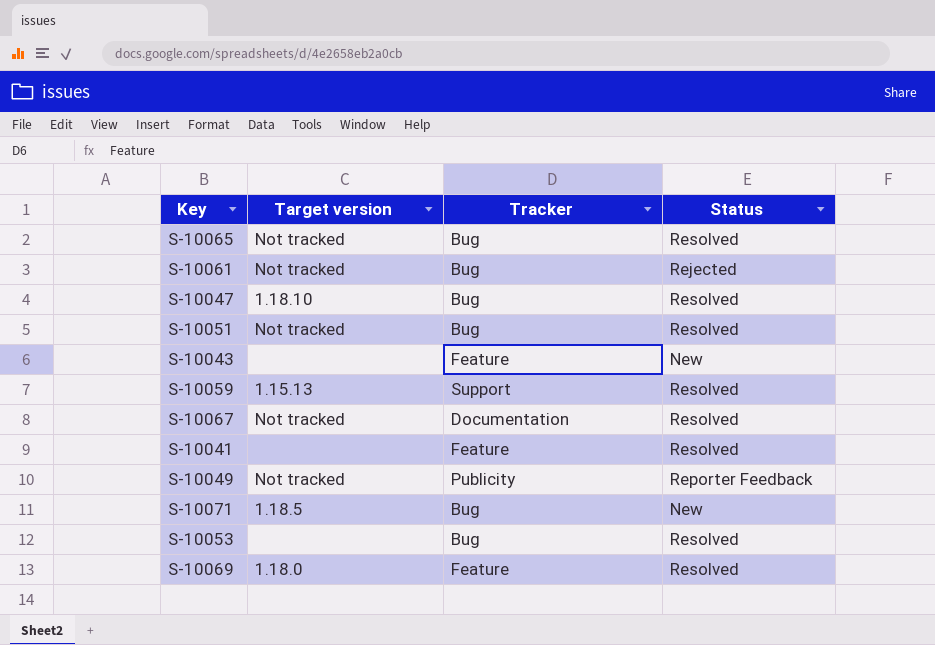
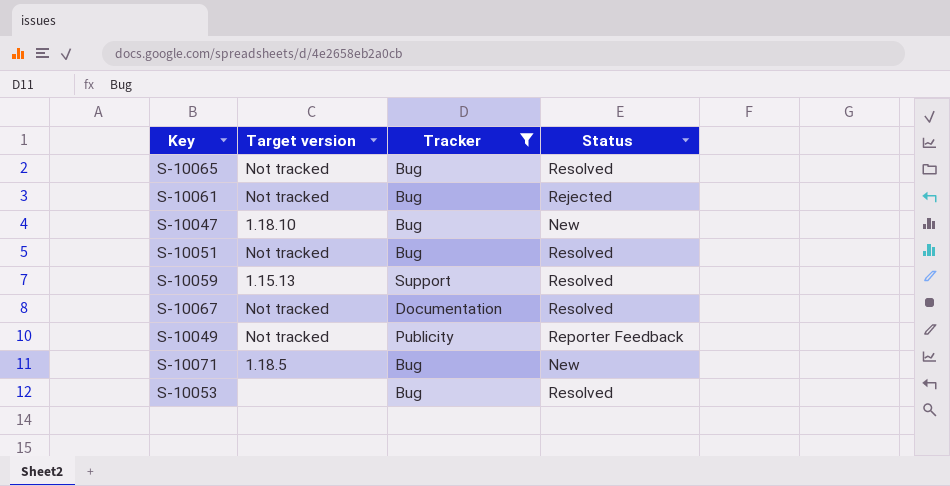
filter: none -> Tracker != Feature
S-10047 | Status: Resolved -> New

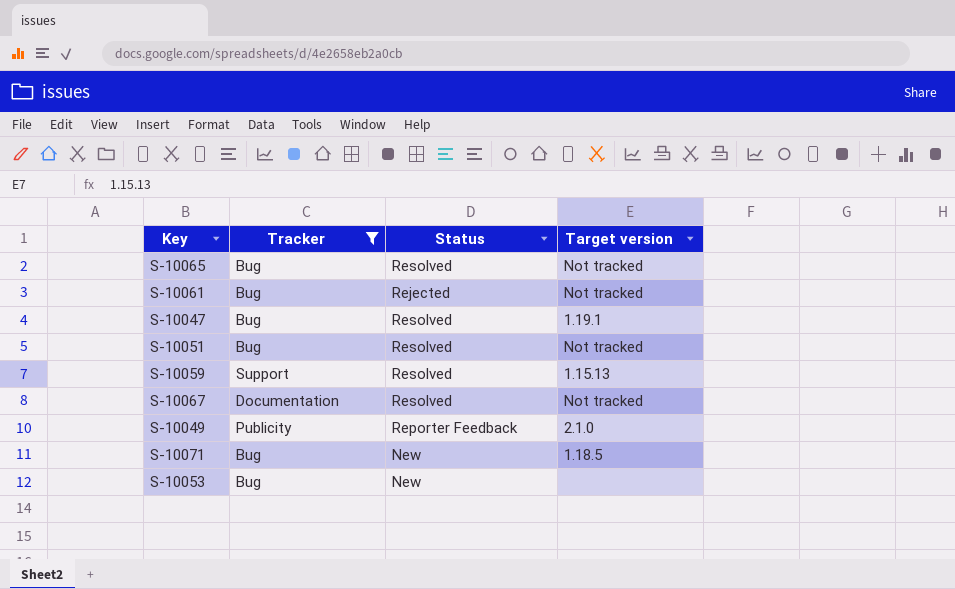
column Target version | position: 2 -> 4
S-10047 | Status: New -> Resolved
S-10047 | Target version: 1.18.10 -> 1.19.1
S-10049 | Target version: Not tracked -> 2.1.0
S-10053 | Status: Resolved -> New

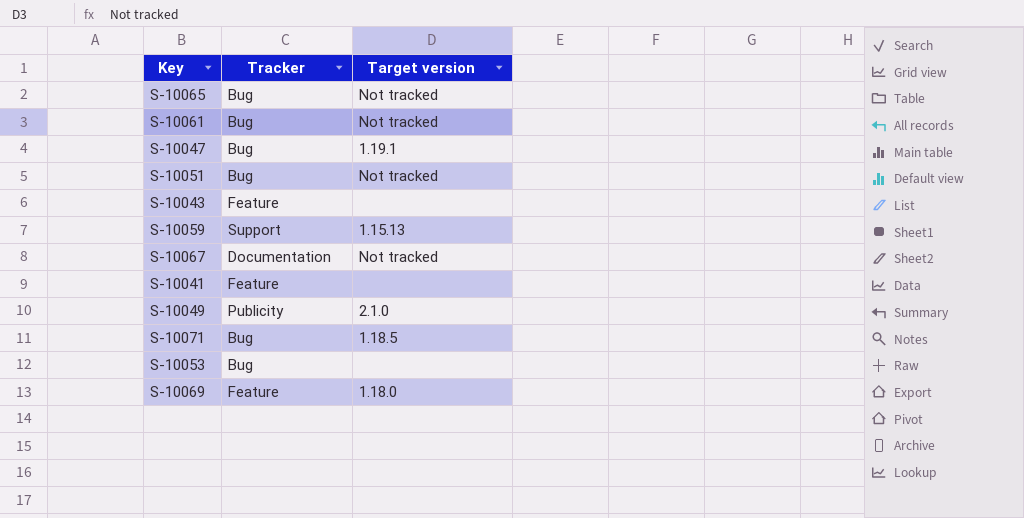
filter: Tracker != Feature -> none
column Status | position: 3 -> none

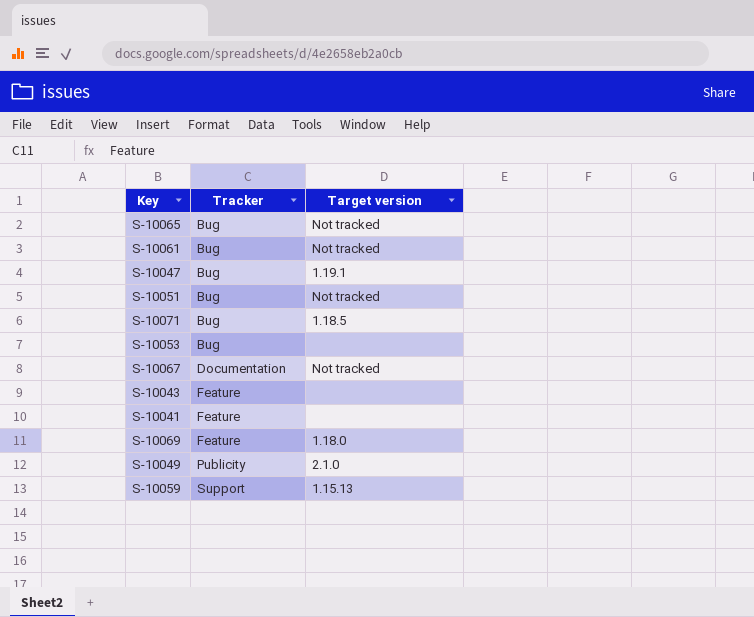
row order: none -> Tracker ascending

